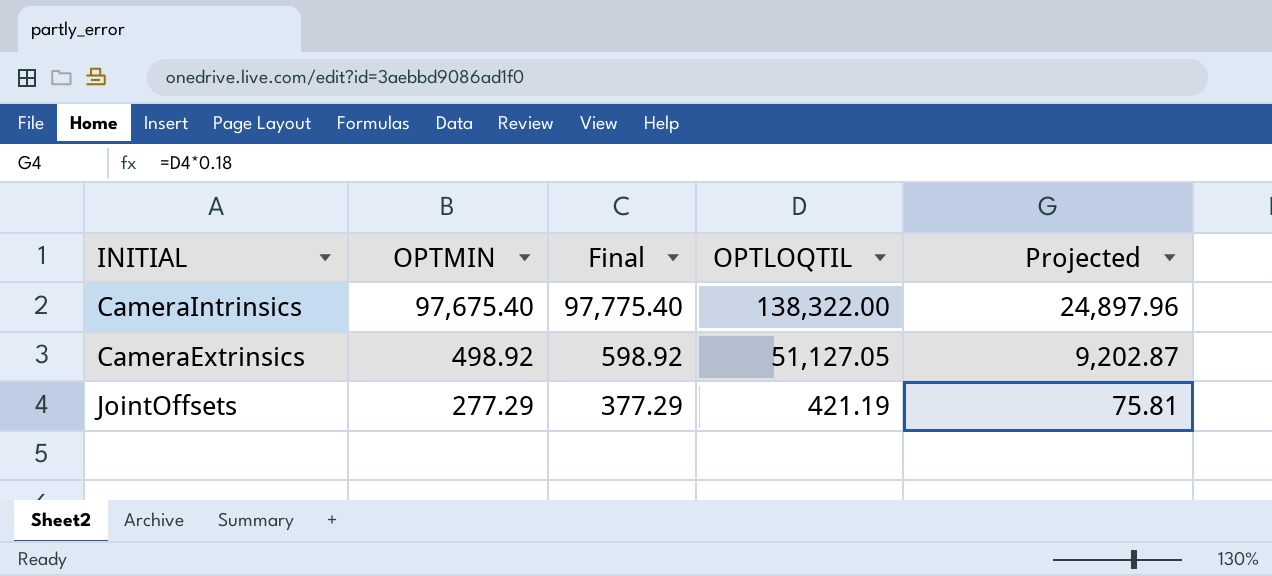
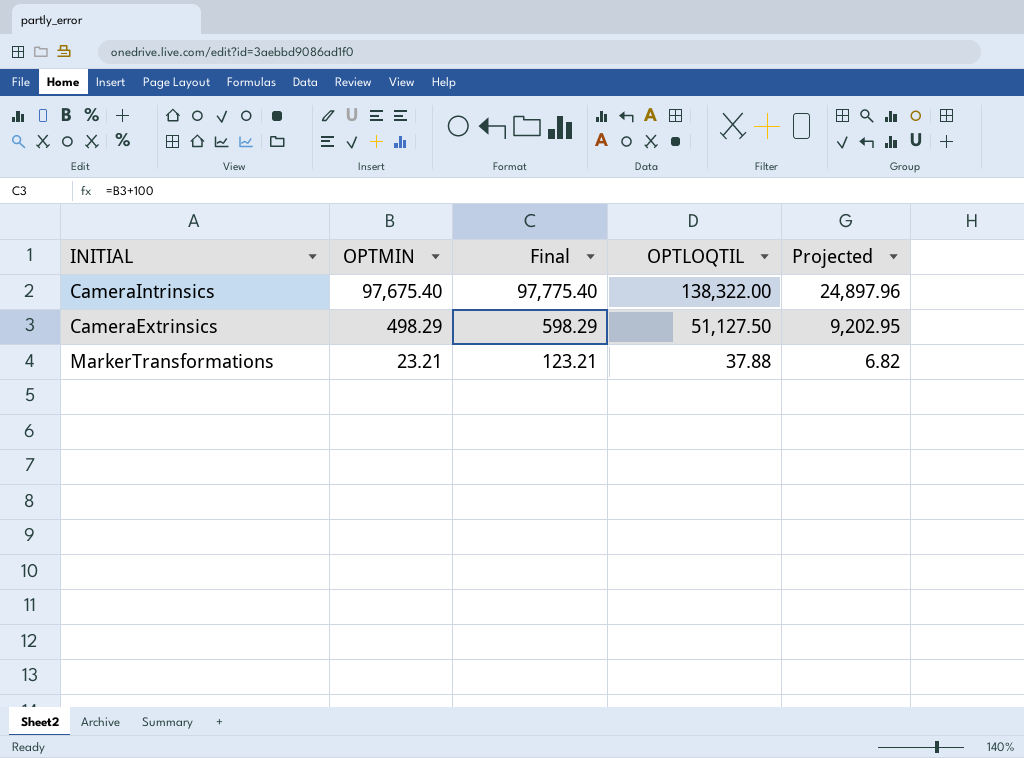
row JointOffsets: 277.29 | 377.29 | 421.19 | 75.81 -> none
CameraExtrinsics | OPTMIN: 498.92 -> 498.29
CameraExtrinsics | Final: 598.92 -> 598.29
CameraExtrinsics | OPTLOQTIL: 51,127.05 -> 51,127.50
CameraExtrinsics | Projected: 9,202.87 -> 9,202.95
row MarkerTransformations: none -> 23.21 | 123.21 | 37.88 | 6.82

